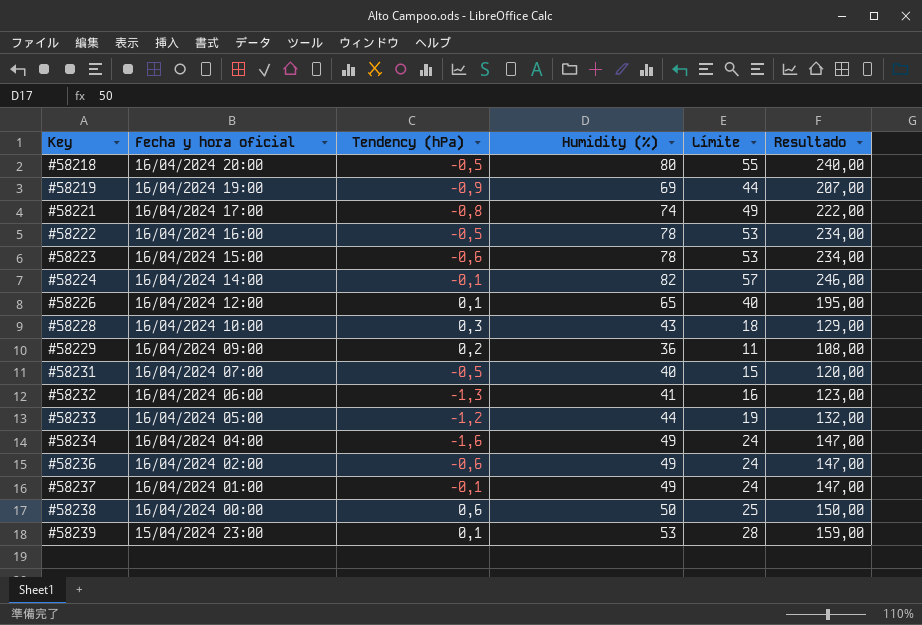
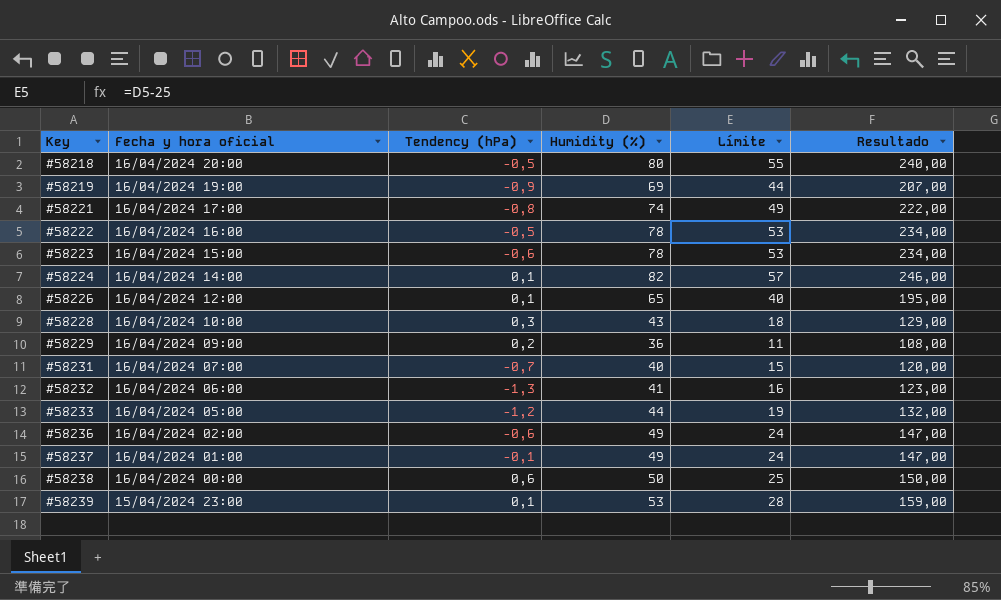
row #58234: 16/04/2024 04:00 | -1,6 | 49 | 24 | 147,00 -> none
#58224 | Tendency (hPa): -0,1 -> 0,1
#58231 | Tendency (hPa): -0,5 -> -0,7

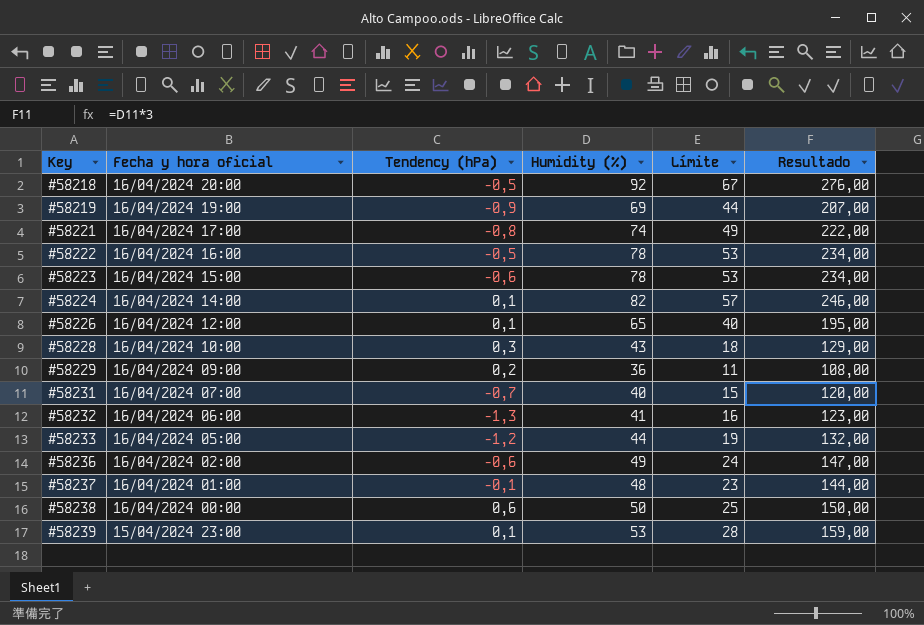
#58218 | Humidity (%): 80 -> 92
#58218 | Límite: 55 -> 67
#58218 | Resultado: 240,00 -> 276,00
#58237 | Humidity (%): 49 -> 48
#58237 | Límite: 24 -> 23
#58237 | Resultado: 147,00 -> 144,00

